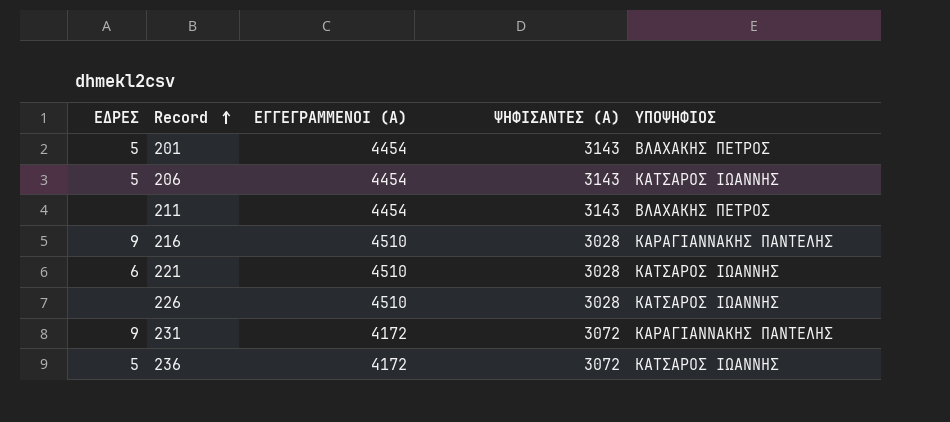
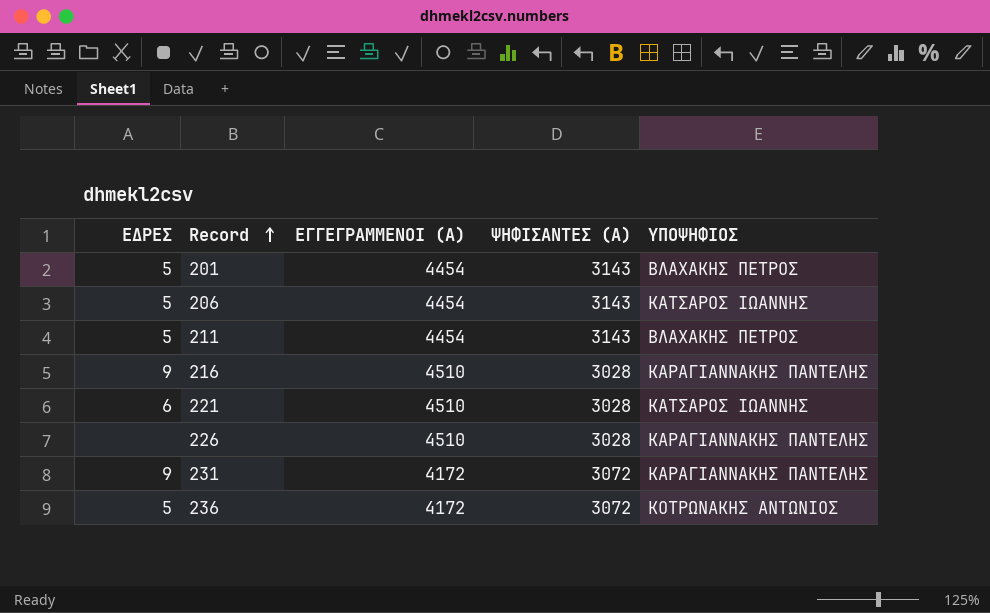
211 | ΕΔΡΕΣ: none -> 5
226 | ΥΠΟΨΗΦΙΟΣ: ΚΑΤΣΑΡΟΣ ΙΩΑΝΝΗΣ -> ΚΑΡΑΓΙΑΝΝΑΚΗΣ ΠΑΝΤΕΛΗΣ
236 | ΥΠΟΨΗΦΙΟΣ: ΚΑΤΣΑΡΟΣ ΙΩΑΝΝΗΣ -> ΚΟΤΡΩΝΑΚΗΣ ΑΝΤΩΝΙΟΣ

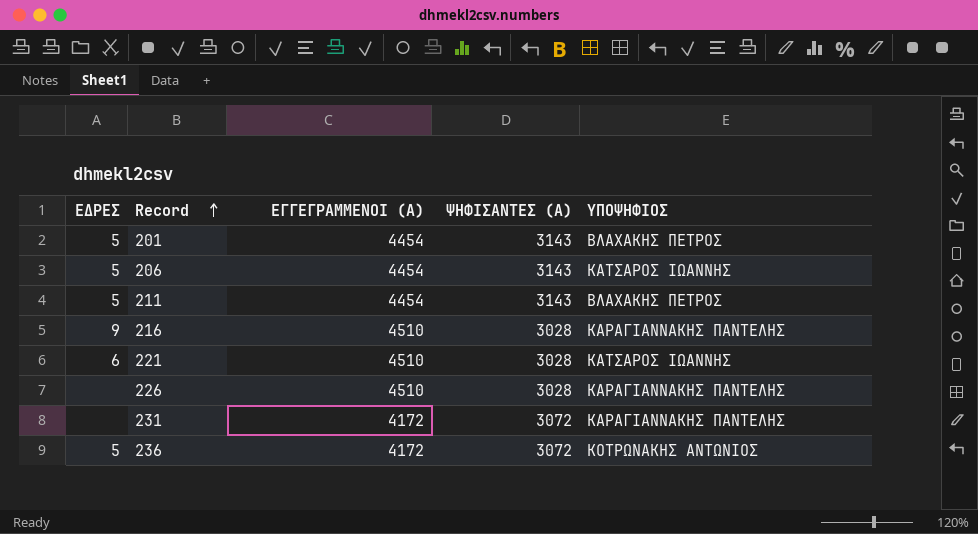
231 | ΕΔΡΕΣ: 9 -> none

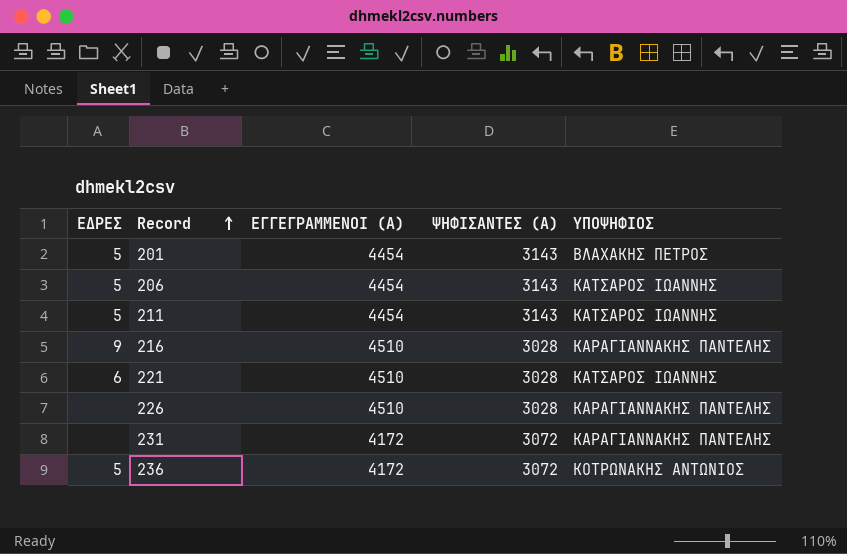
211 | ΥΠΟΨΗΦΙΟΣ: ΒΛΑΧΑΚΗΣ ΠΕΤΡΟΣ -> ΚΑΤΣΑΡΟΣ ΙΩΑΝΝΗΣ

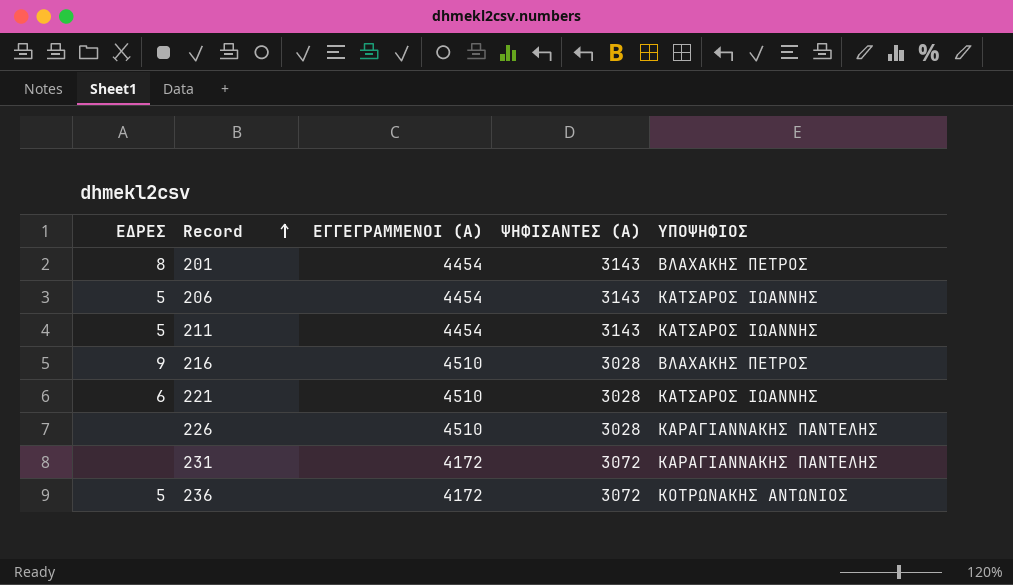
201 | ΕΔΡΕΣ: 5 -> 8
216 | ΥΠΟΨΗΦΙΟΣ: ΚΑΡΑΓΙΑΝΝΑΚΗΣ ΠΑΝΤΕΛΗΣ -> ΒΛΑΧΑΚΗΣ ΠΕΤΡΟΣ

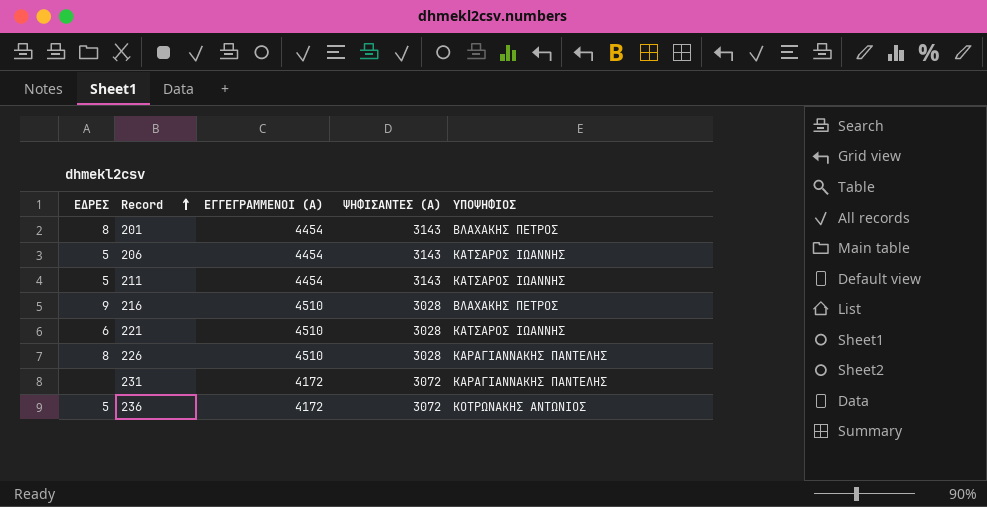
226 | ΕΔΡΕΣ: none -> 8

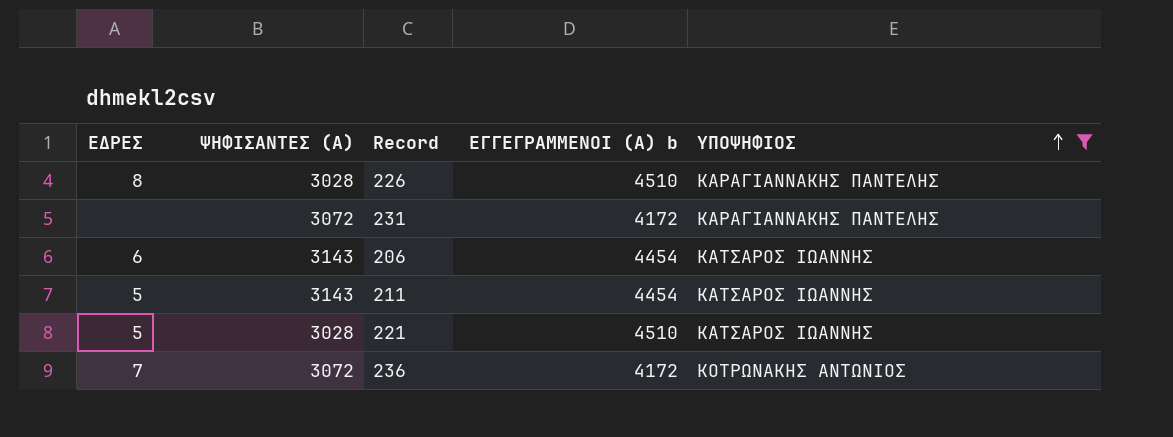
filter: none -> ΥΠΟΨΗΦΙΟΣ != ΒΛΑΧΑΚΗΣ ΠΕΤΡΟΣ
row order: Record ascending -> ΥΠΟΨΗΦΙΟΣ ascending
column ΨΗΦΙΣΑΝΤΕΣ (Α) | position: 4 -> 2
column name: ΕΓΓΕΓΡΑΜΜΕΝΟΙ (Α) -> ΕΓΓΕΓΡΑΜΜΕΝΟΙ (Α) b
206 | ΕΔΡΕΣ: 5 -> 6
221 | ΕΔΡΕΣ: 6 -> 5
236 | ΕΔΡΕΣ: 5 -> 7

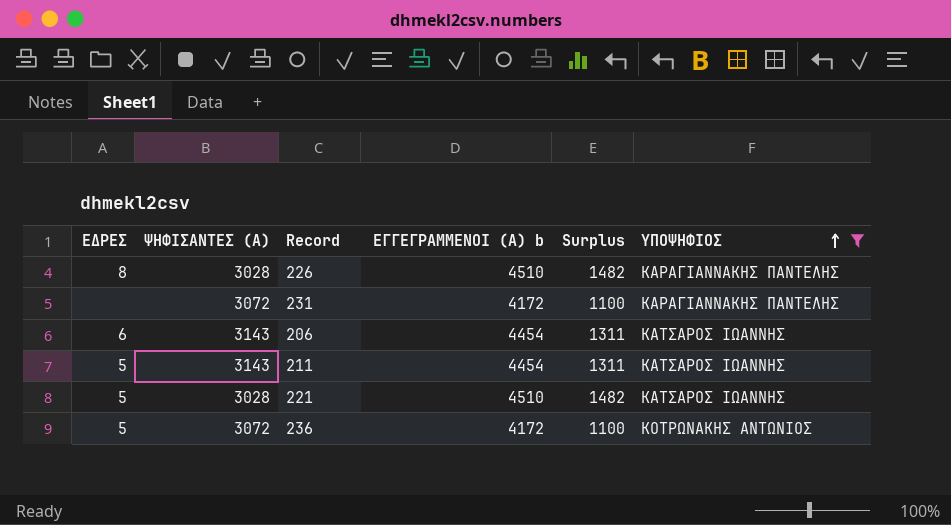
column Surplus | formula: none -> [ΕΓΓΕΓΡΑΜΜΕΝΟΙ (Α) b] - [ΨΗΦΙΣΑΝΤΕΣ (Α)]
236 | ΕΔΡΕΣ: 7 -> 5

